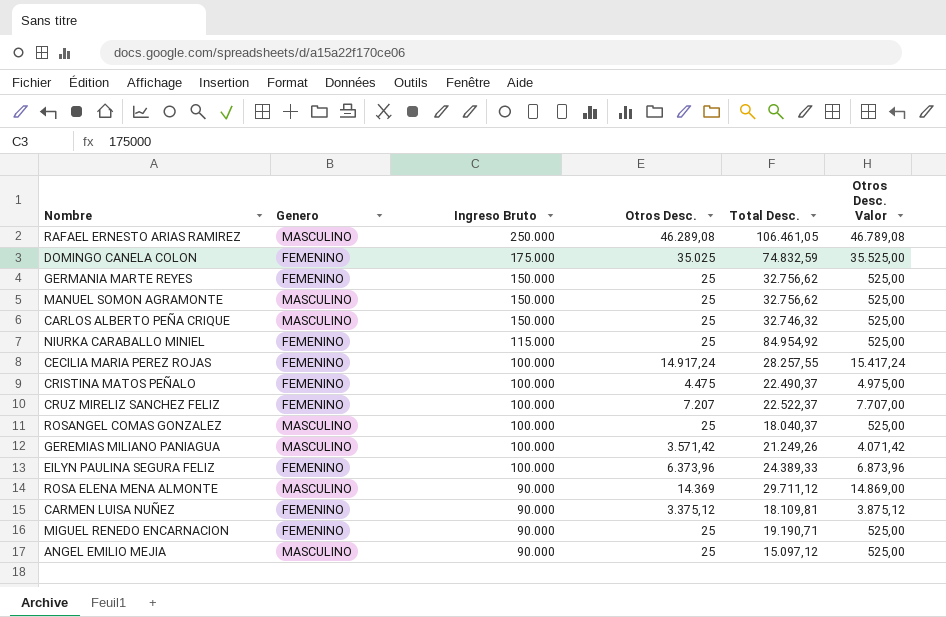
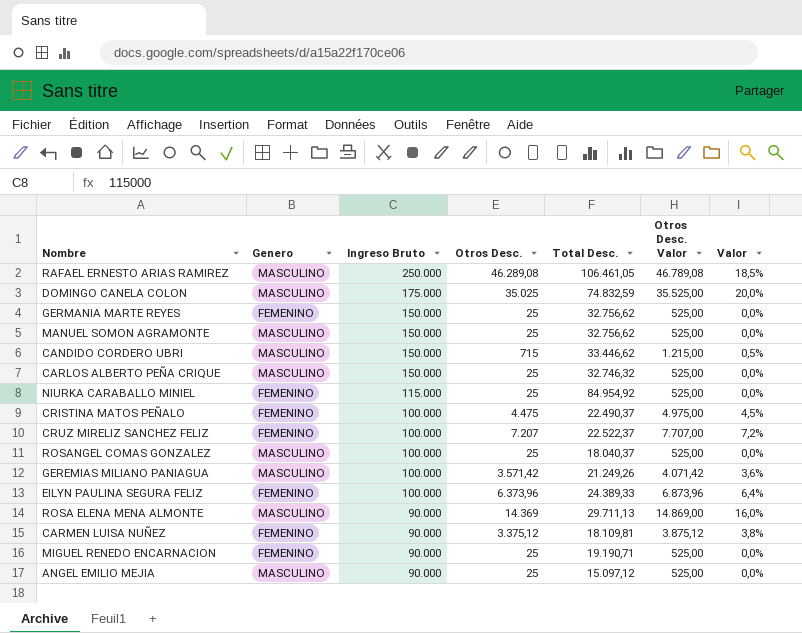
column Valor | formula: none -> [Otros Desc.] / [Ingreso Bruto]
row CECILIA MARIA PEREZ ROJAS: FEMENINO | 100.000 | 14.917,24 | 28.257,55 | 15.417,24 -> none
DOMINGO CANELA COLON | Genero: FEMENINO -> MASCULINO
row CANDIDO CORDERO UBRI: none -> MASCULINO | 150.000 | 715 | 33.446,62 | 1.215,00 | 0,5%
ROSA ELENA MENA ALMONTE | Total Desc.: 29.711,12 -> 29.711,13

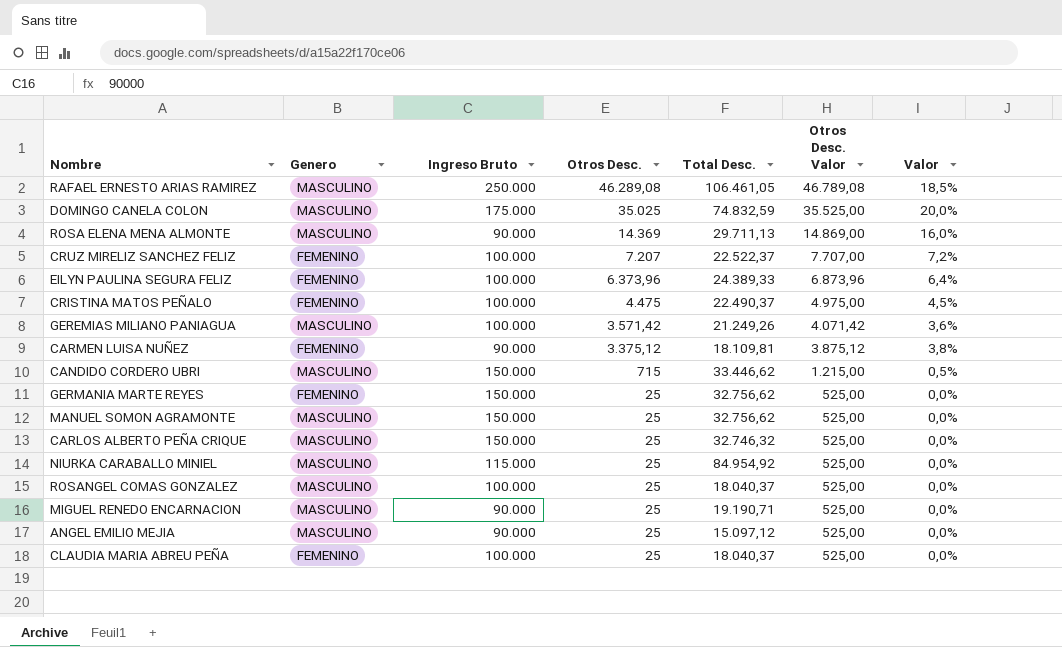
row order: Ingreso Bruto descending -> Otros Desc. descending
NIURKA CARABALLO MINIEL | Genero: FEMENINO -> MASCULINO
MIGUEL RENEDO ENCARNACION | Genero: FEMENINO -> MASCULINO
row CLAUDIA MARIA ABREU PEÑA: none -> FEMENINO | 100.000 | 25 | 18.040,37 | 525,00 | 0,0%

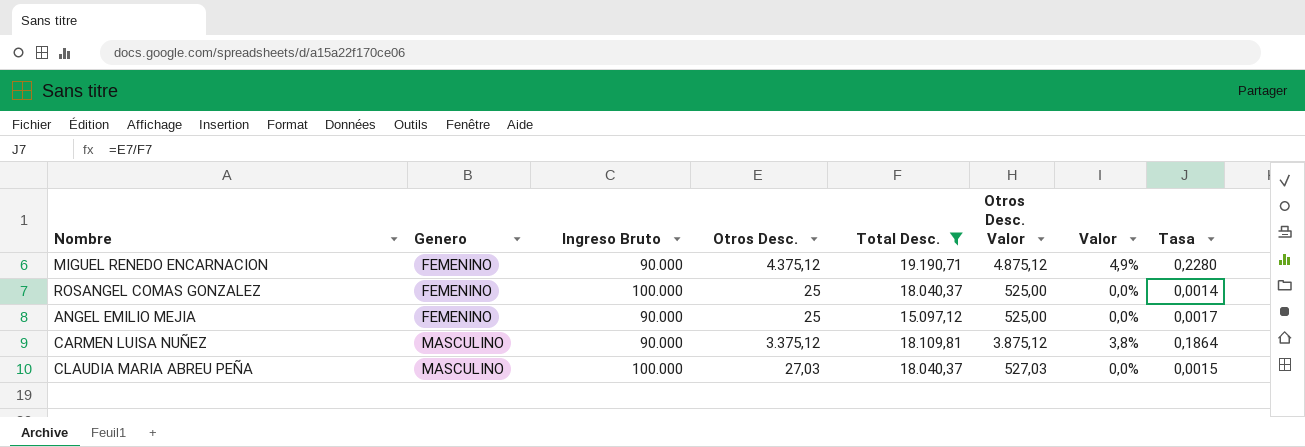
filter: none -> Total Desc. <= 19.190,71
row order: Otros Desc. descending -> Genero ascending
column Tasa | formula: none -> [Otros Desc.] / [Total Desc.]
MIGUEL RENEDO ENCARNACION | Genero: MASCULINO -> FEMENINO
MIGUEL RENEDO ENCARNACION | Otros Desc.: 25 -> 4.375,12
MIGUEL RENEDO ENCARNACION | Otros Desc. Valor: 525,00 -> 4.875,12
MIGUEL RENEDO ENCARNACION | Valor: 0,0% -> 4,9%
ROSANGEL COMAS GONZALEZ | Genero: MASCULINO -> FEMENINO
ANGEL EMILIO MEJIA | Genero: MASCULINO -> FEMENINO
CARMEN LUISA NUÑEZ | Genero: FEMENINO -> MASCULINO
CLAUDIA MARIA ABREU PEÑA | Genero: FEMENINO -> MASCULINO
CLAUDIA MARIA ABREU PEÑA | Otros Desc.: 25 -> 27,03
CLAUDIA MARIA ABREU PEÑA | Otros Desc. Valor: 525,00 -> 527,03

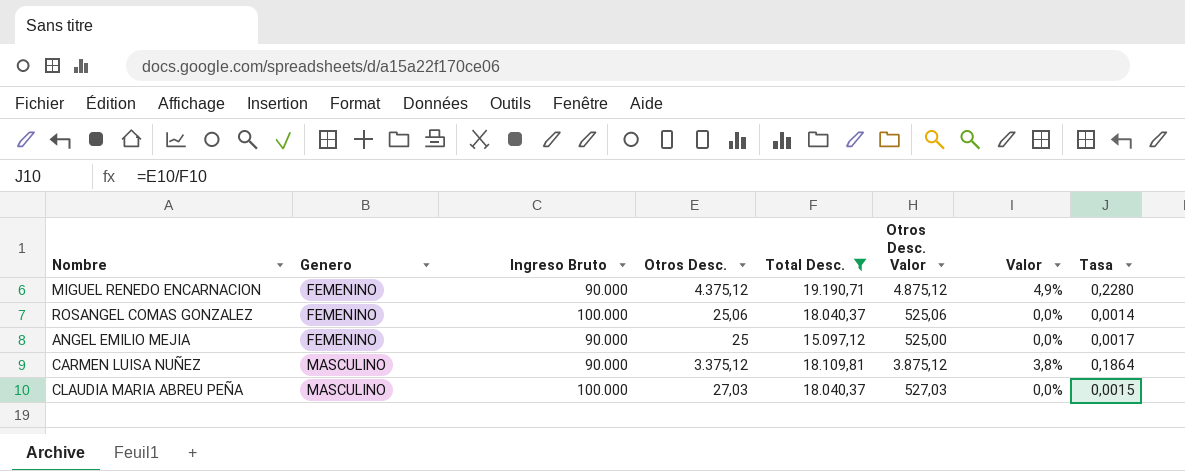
ROSANGEL COMAS GONZALEZ | Otros Desc.: 25 -> 25,06
ROSANGEL COMAS GONZALEZ | Otros Desc. Valor: 525,00 -> 525,06

